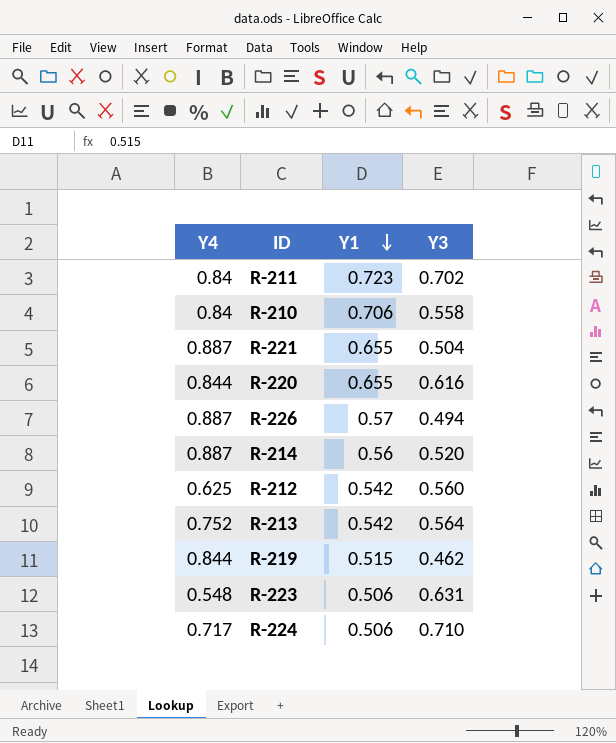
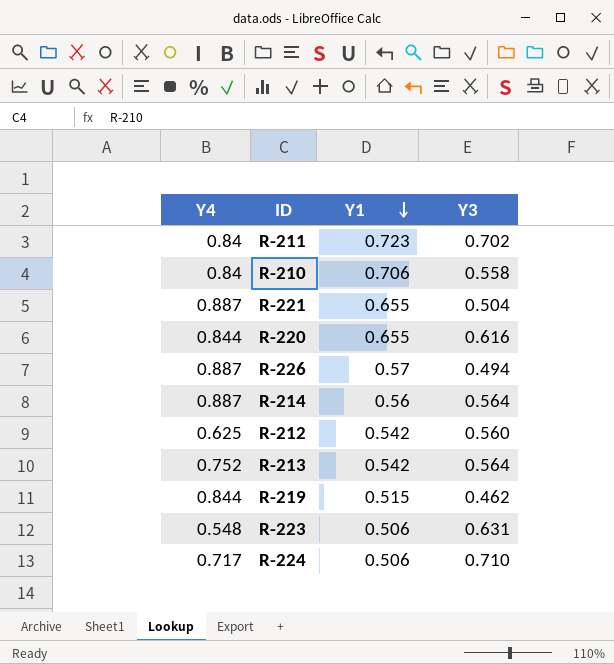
R-214 | Y3: 0.520 -> 0.564

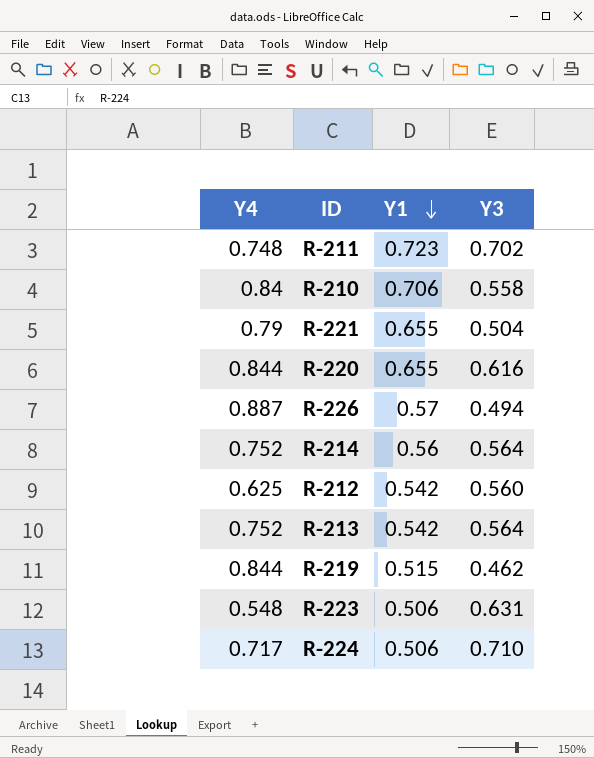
R-211 | Y4: 0.84 -> 0.748
R-221 | Y4: 0.887 -> 0.79
R-214 | Y4: 0.887 -> 0.752

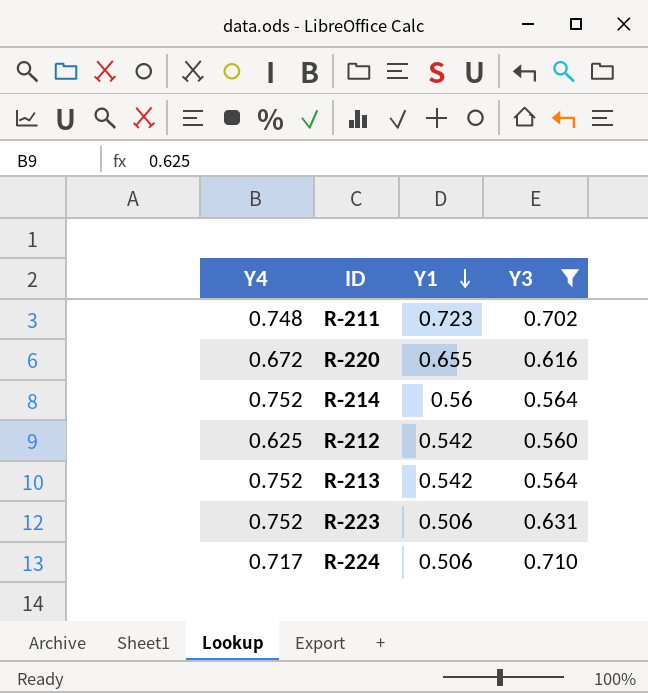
filter: none -> Y3 >= 0.560
R-220 | Y4: 0.844 -> 0.672
R-223 | Y4: 0.548 -> 0.752

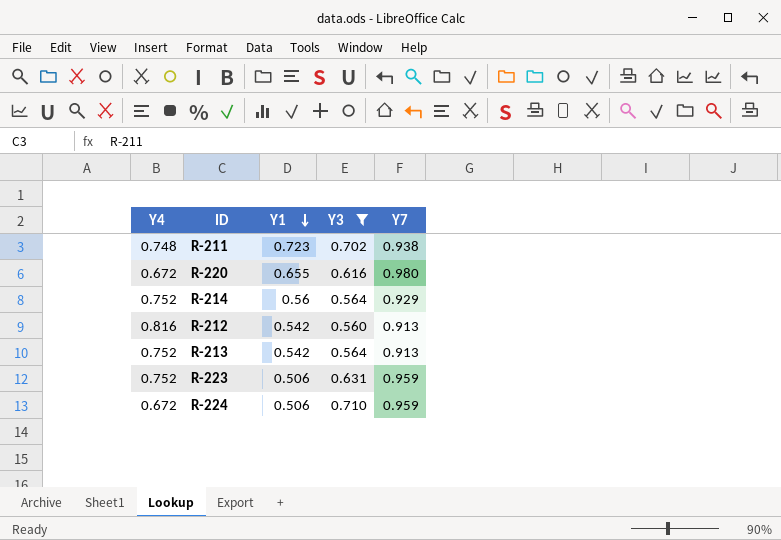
column Y7 | position: none -> 5
R-212 | Y4: 0.625 -> 0.816
R-224 | Y4: 0.717 -> 0.672

